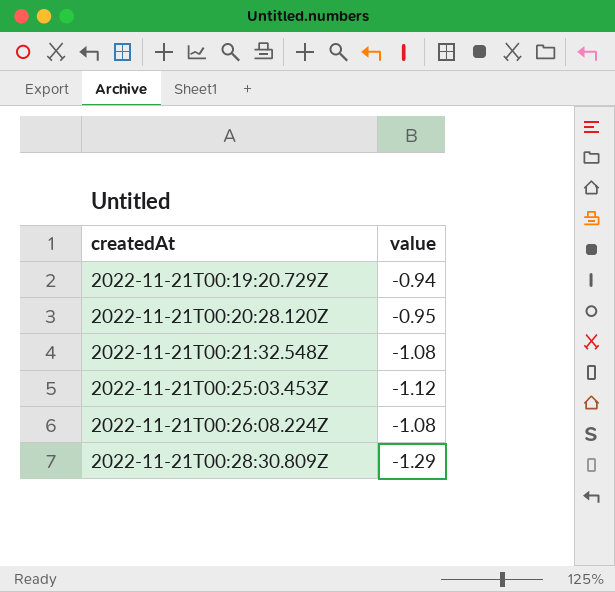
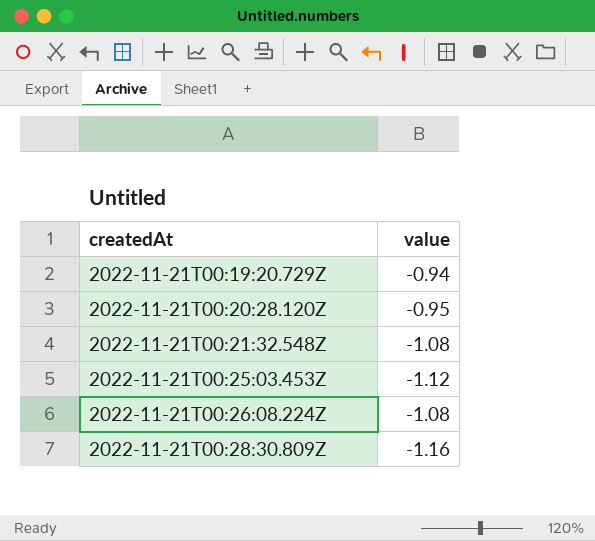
2022-11-21T00:28:30.809Z | value: -1.29 -> -1.16

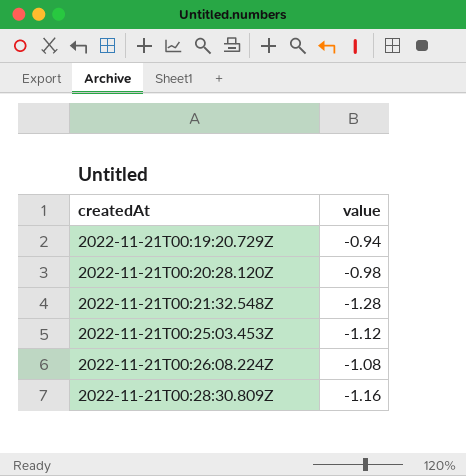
2022-11-21T00:20:28.120Z | value: -0.95 -> -0.98
2022-11-21T00:21:32.548Z | value: -1.08 -> -1.28

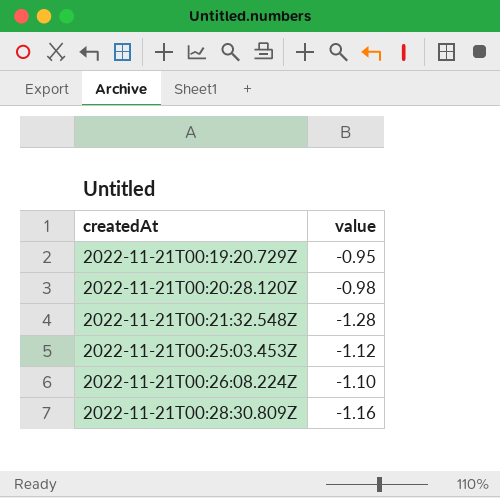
2022-11-21T00:19:20.729Z | value: -0.94 -> -0.95
2022-11-21T00:26:08.224Z | value: -1.08 -> -1.10

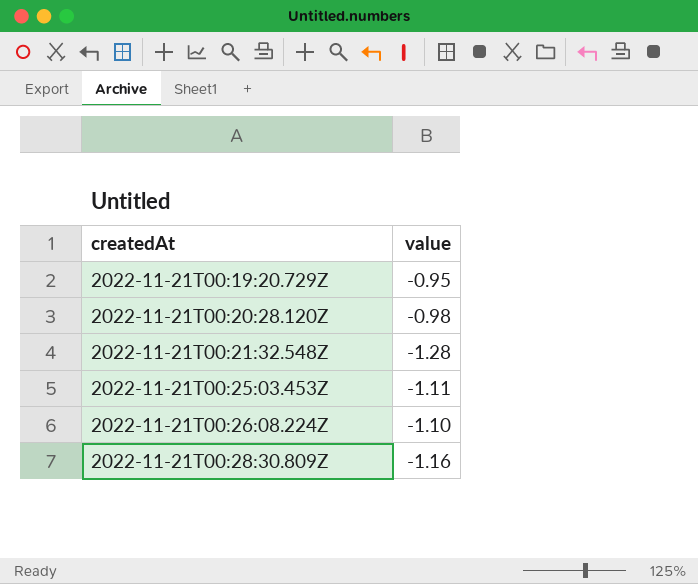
2022-11-21T00:25:03.453Z | value: -1.12 -> -1.11

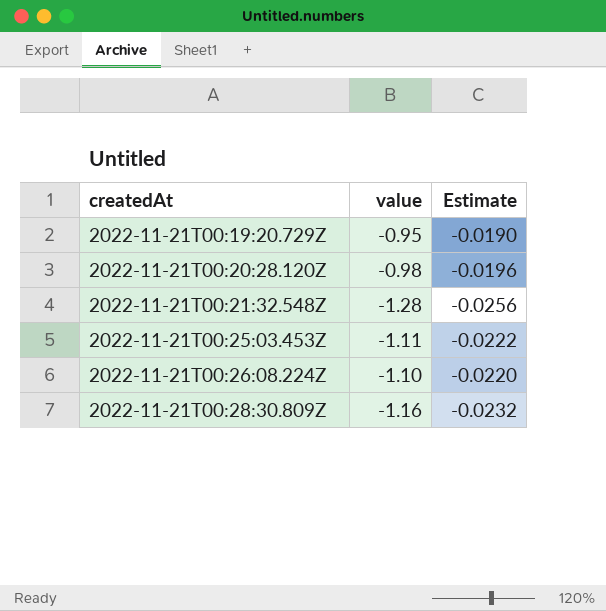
column Estimate | formula: none -> [value] * 0.02

